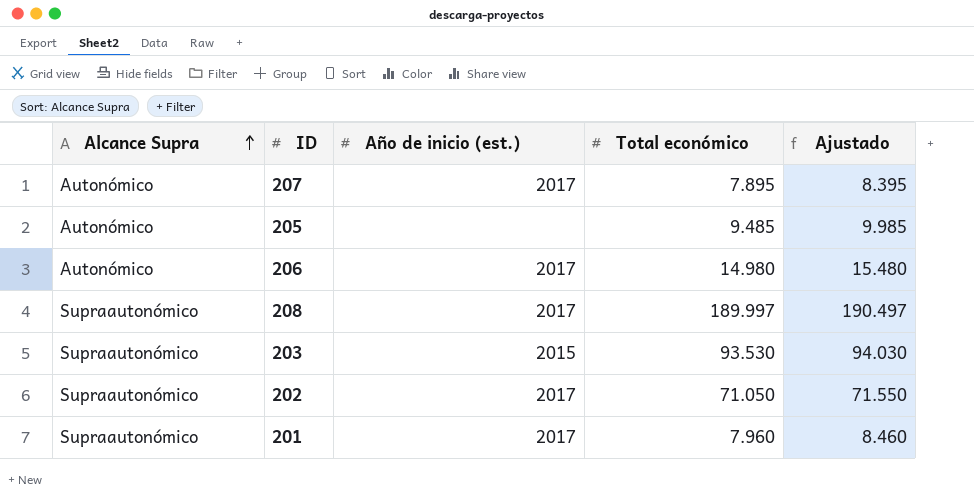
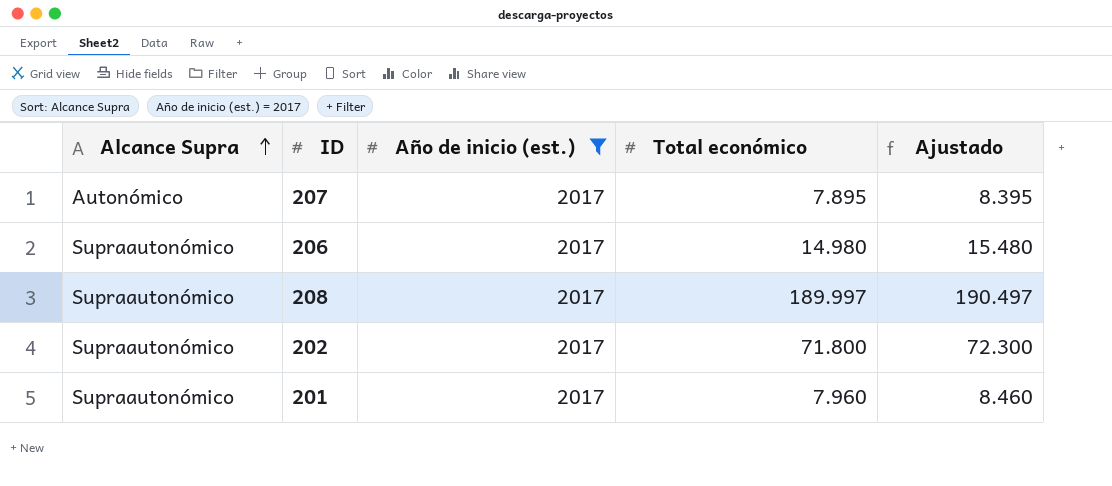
filter: none -> Año de inicio (est.) = 2017
206 | Alcance Supra: Autonómico -> Supraautonómico
202 | Total económico: 71.050 -> 71.800
202 | Ajustado: 71.550 -> 72.300

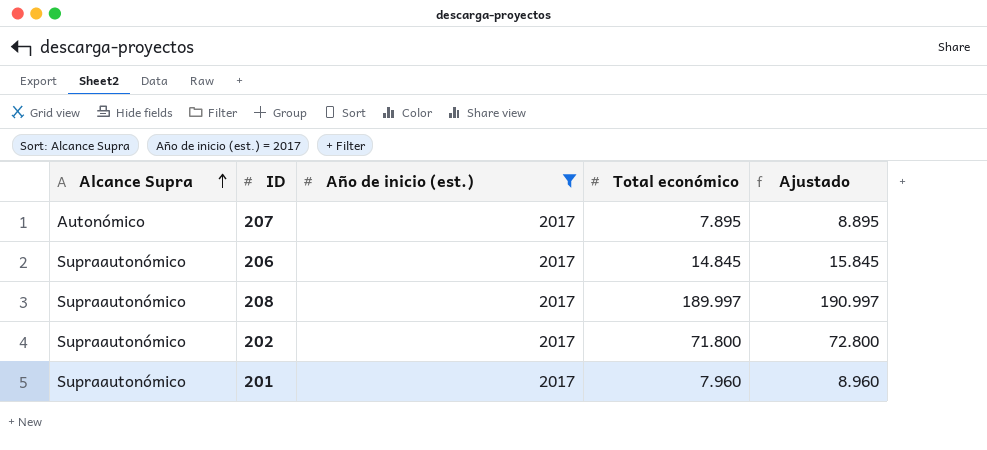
column Ajustado | formula: [Total económico] + 500 -> [Total económico] + 1000
206 | Total económico: 14.980 -> 14.845

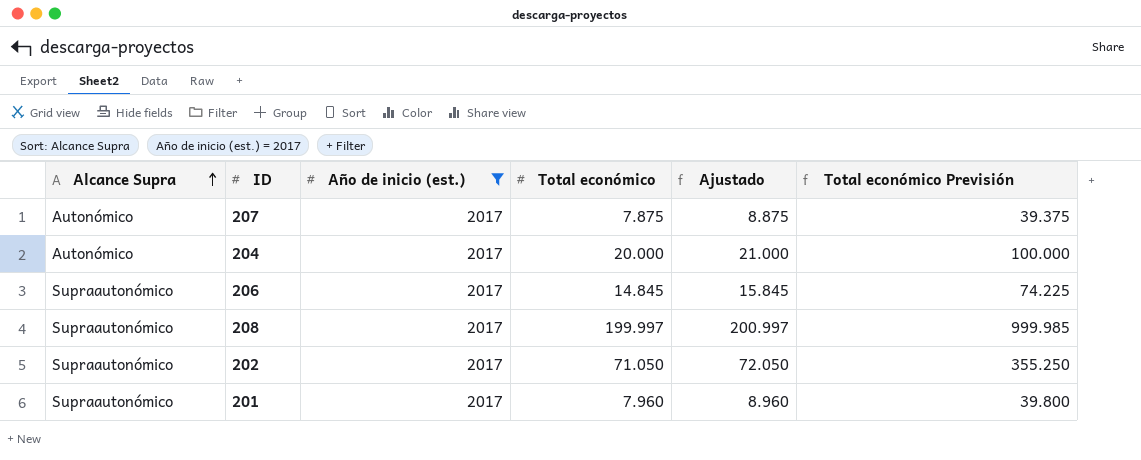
column Total económico Previsión | formula: none -> [Total económico] * 5
207 | Total económico: 7.895 -> 7.875
207 | Ajustado: 8.895 -> 8.875
row 204: none -> Autonómico | 2017 | 20.000 | 21.000 | 100.000
208 | Total económico: 189.997 -> 199.997
208 | Ajustado: 190.997 -> 200.997
202 | Total económico: 71.800 -> 71.050
202 | Ajustado: 72.800 -> 72.050

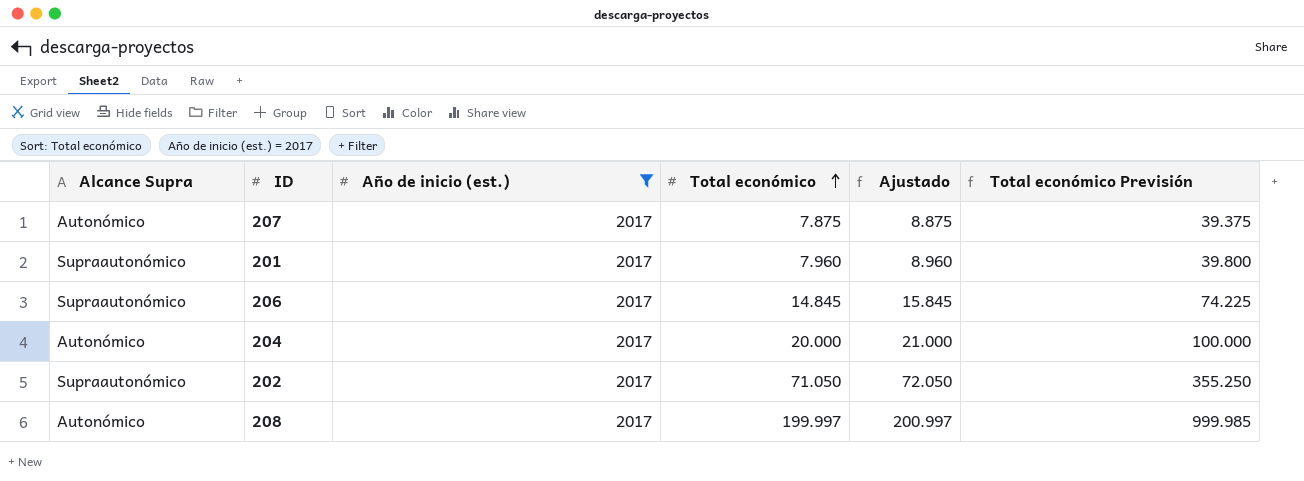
row order: Alcance Supra ascending -> Total económico ascending
208 | Alcance Supra: Supraautonómico -> Autonómico

